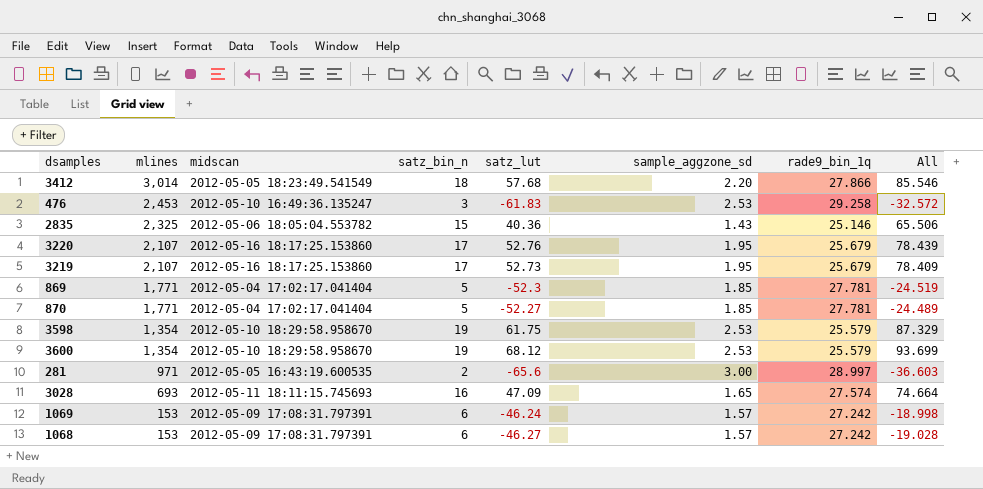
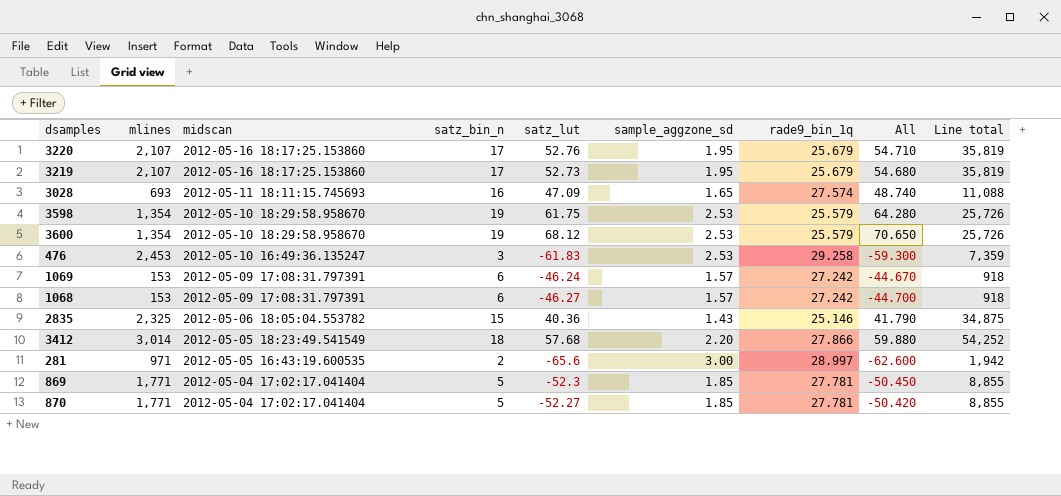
row order: mlines descending -> midscan descending
column All | formula: [satz_lut] + [rade9_bin_1q] -> [satz_lut] + [sample_aggzone_sd]
column Line total | formula: none -> [mlines] * [satz_bin_n]

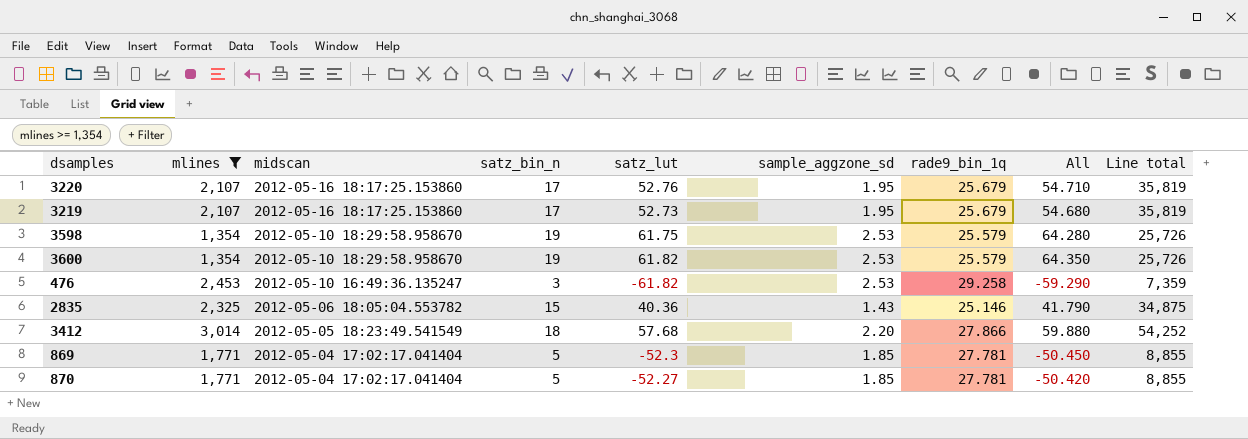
filter: none -> mlines >= 1,354
3600 | satz_lut: 68.12 -> 61.82
3600 | All: 70.650 -> 64.350
476 | satz_lut: -61.83 -> -61.82
476 | All: -59.300 -> -59.290

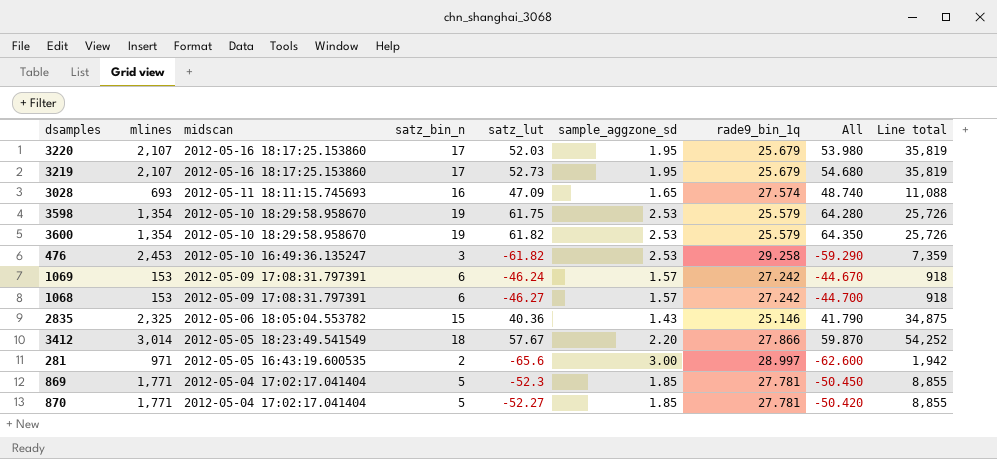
filter: mlines >= 1,354 -> none
3220 | satz_lut: 52.76 -> 52.03
3220 | All: 54.710 -> 53.980
3412 | satz_lut: 57.68 -> 57.67
3412 | All: 59.880 -> 59.870

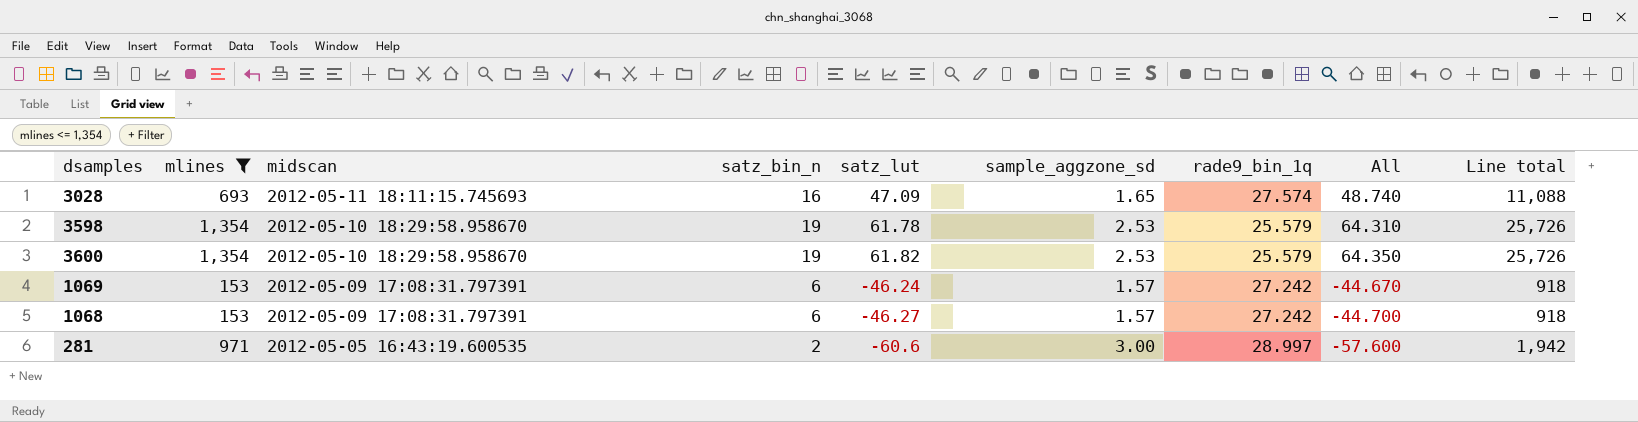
filter: none -> mlines <= 1,354
3598 | satz_lut: 61.75 -> 61.78
3598 | All: 64.280 -> 64.310
281 | satz_lut: -65.6 -> -60.6
281 | All: -62.600 -> -57.600

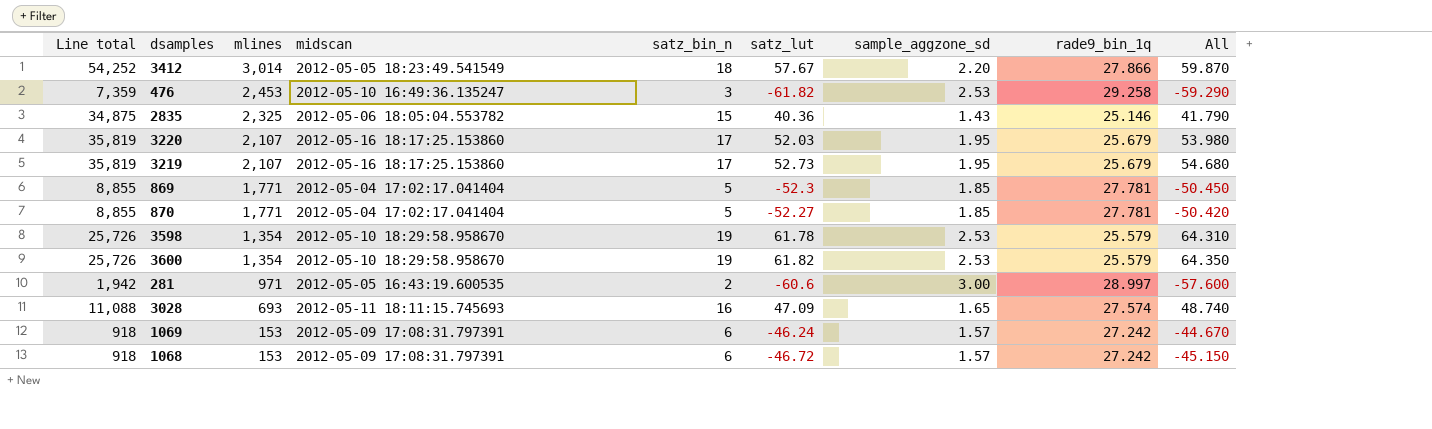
filter: mlines <= 1,354 -> none
row order: midscan descending -> mlines descending
column Line total | position: 9 -> 1
1068 | satz_lut: -46.27 -> -46.72
1068 | All: -44.700 -> -45.150

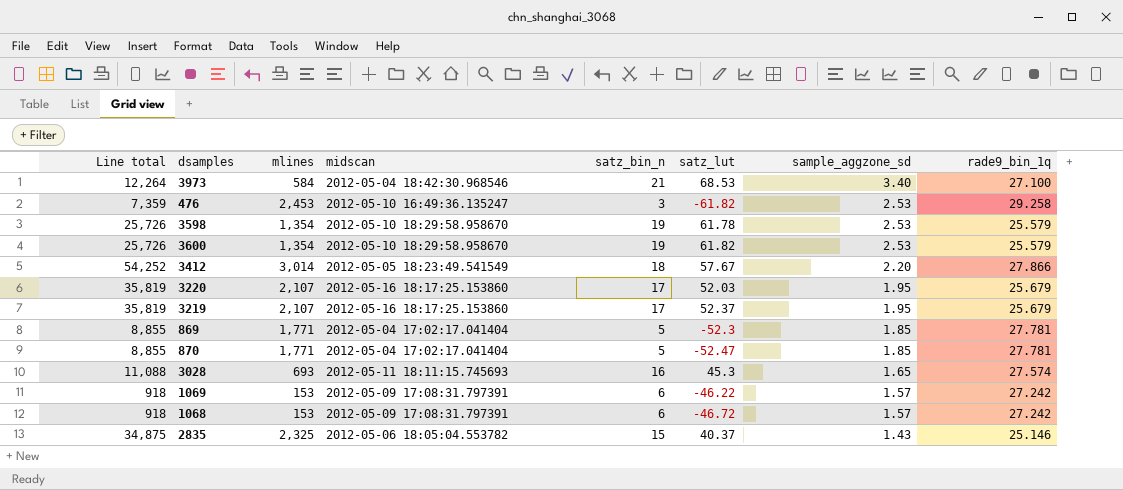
row order: mlines descending -> sample_aggzone_sd descending
column All | formula: [satz_lut] + [sample_aggzone_sd] -> none
row 281: 1,942 | 971 | 2012-05-05 16:43:19.600535 | 2 | -60.6 | 3.00 | 28.997 | -57.600 -> none
row 3973: none -> 12,264 | 584 | 2012-05-04 18:42:30.968546 | 21 | 68.53 | 3.40 | 27.100
3219 | satz_lut: 52.73 -> 52.37
870 | satz_lut: -52.27 -> -52.47
3028 | satz_lut: 47.09 -> 45.3
1069 | satz_lut: -46.24 -> -46.22
2835 | satz_lut: 40.36 -> 40.37

